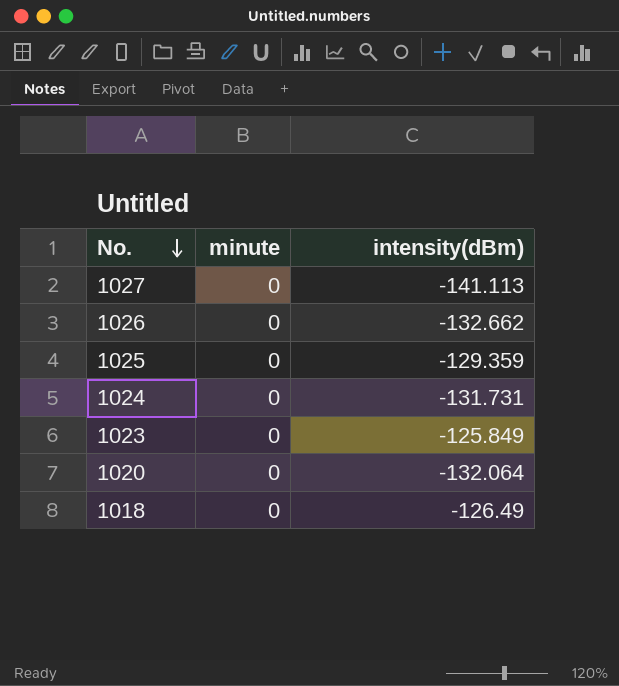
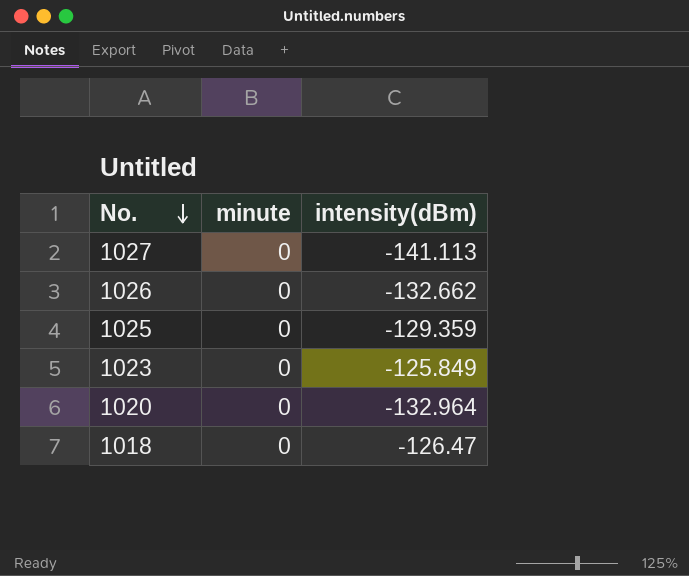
row 1024: 0 | -131.731 -> none
1020 | intensity(dBm): -132.064 -> -132.964
1018 | intensity(dBm): -126.49 -> -126.47

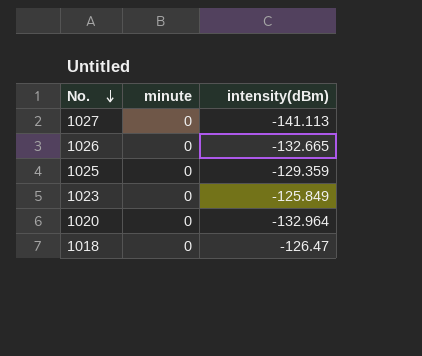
1026 | intensity(dBm): -132.662 -> -132.665

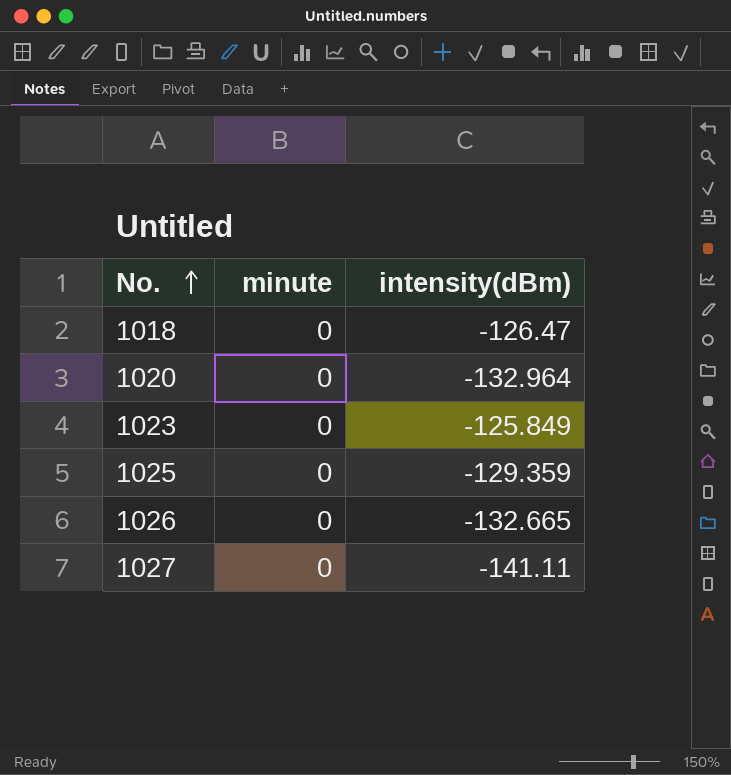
row order: No. descending -> No. ascending
1027 | intensity(dBm): -141.113 -> -141.11

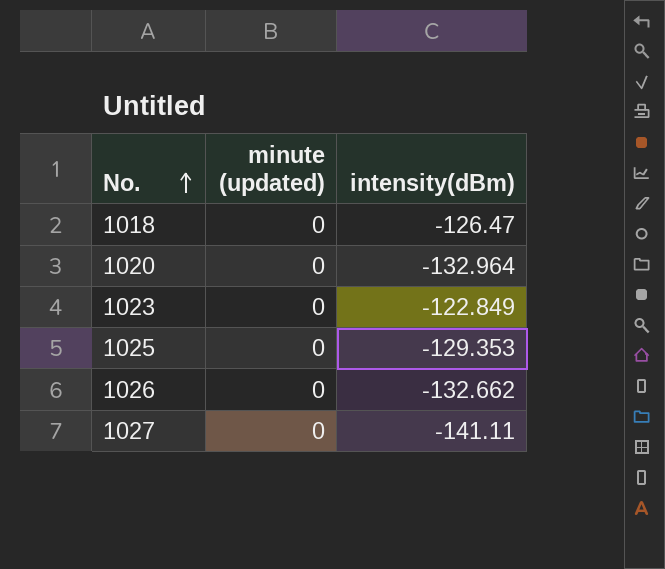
column name: minute -> minute (updated)
1023 | intensity(dBm): -125.849 -> -122.849
1025 | intensity(dBm): -129.359 -> -129.353
1026 | intensity(dBm): -132.665 -> -132.662

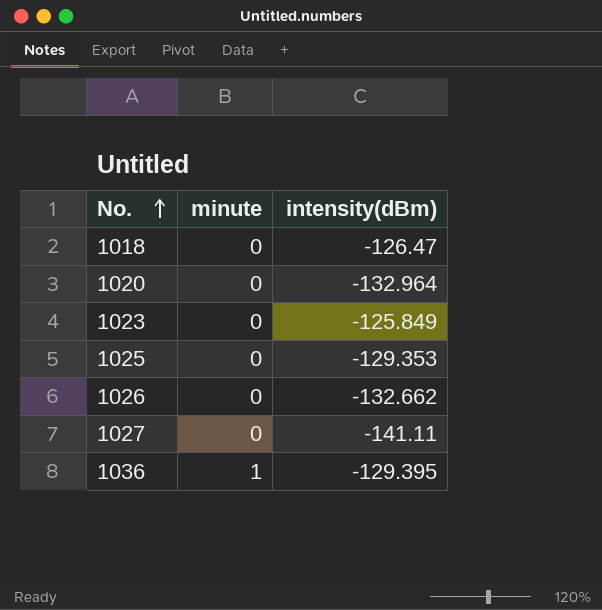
column name: minute (updated) -> minute
1023 | intensity(dBm): -122.849 -> -125.849
row 1036: none -> 1 | -129.395

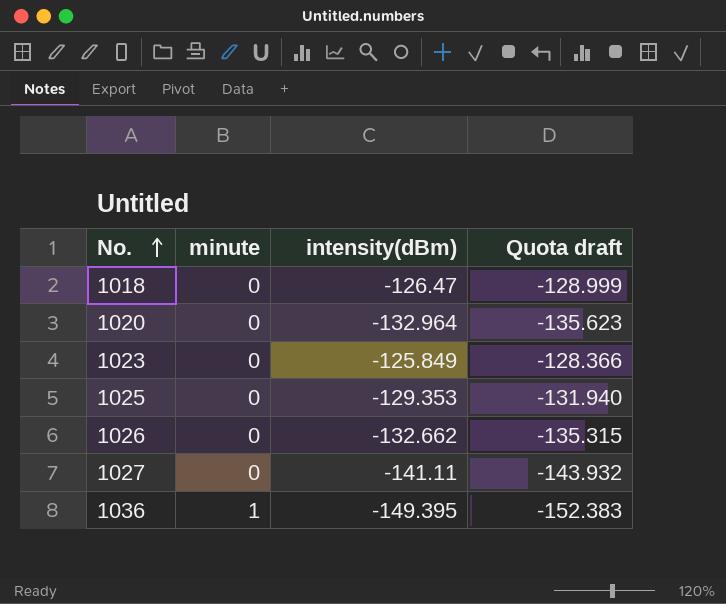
column Quota draft | formula: none -> [intensity(dBm)] * 1.02
1036 | intensity(dBm): -129.395 -> -149.395

